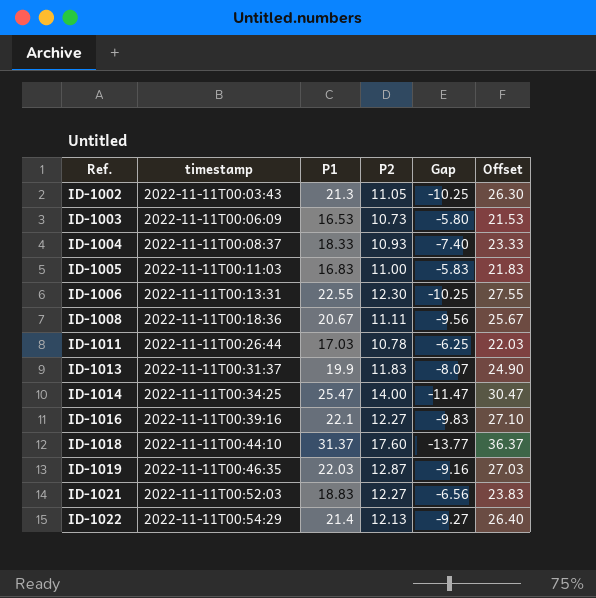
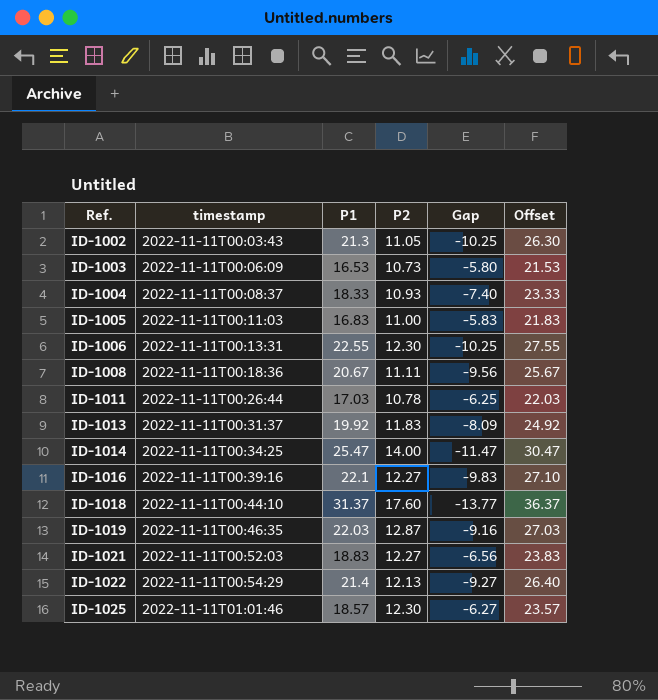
ID-1013 | P1: 19.9 -> 19.92
ID-1013 | Gap: -8.07 -> -8.09
ID-1013 | Offset: 24.90 -> 24.92
row ID-1025: none -> 2022-11-11T01:01:46 | 18.57 | 12.30 | -6.27 | 23.57

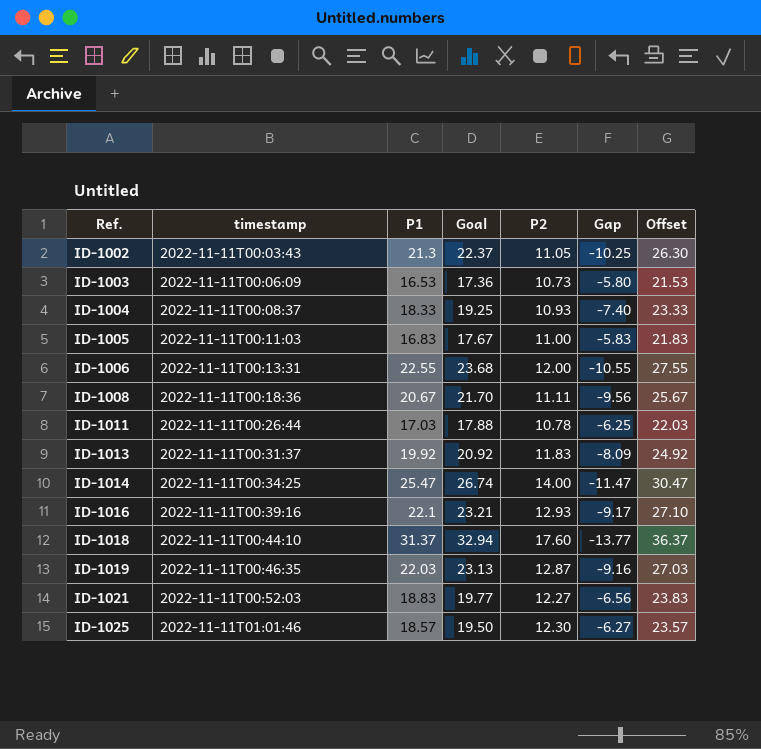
column Goal | formula: none -> [P1] * 1.05
row ID-1022: 2022-11-11T00:54:29 | 21.4 | 12.13 | -9.27 | 26.40 -> none
ID-1006 | P2: 12.30 -> 12.00
ID-1006 | Gap: -10.25 -> -10.55
ID-1016 | P2: 12.27 -> 12.93
ID-1016 | Gap: -9.83 -> -9.17

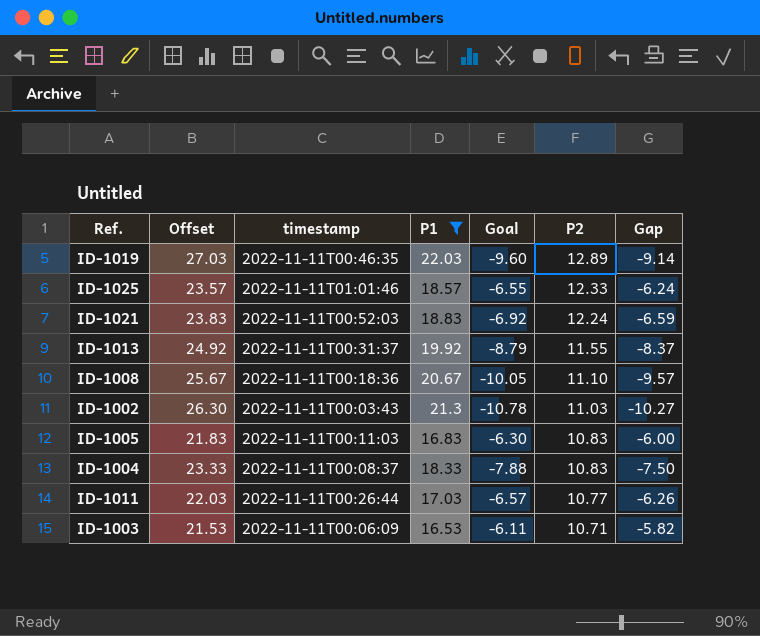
filter: none -> P1 <= 22.03
row order: Ref. ascending -> P2 descending
column Offset | position: 7 -> 2
column Goal | formula: [P1] * 1.05 -> [Gap] * 1.05
ID-1019 | P2: 12.87 -> 12.89
ID-1019 | Gap: -9.16 -> -9.14
ID-1025 | P2: 12.30 -> 12.33
ID-1025 | Gap: -6.27 -> -6.24
ID-1021 | P2: 12.27 -> 12.24
ID-1021 | Gap: -6.56 -> -6.59
ID-1013 | P2: 11.83 -> 11.55
ID-1013 | Gap: -8.09 -> -8.37
ID-1008 | P2: 11.11 -> 11.10
ID-1008 | Gap: -9.56 -> -9.57
ID-1002 | P2: 11.05 -> 11.03
ID-1002 | Gap: -10.25 -> -10.27
ID-1005 | P2: 11.00 -> 10.83
ID-1005 | Gap: -5.83 -> -6.00
ID-1004 | P2: 10.93 -> 10.83
ID-1004 | Gap: -7.40 -> -7.50
ID-1011 | P2: 10.78 -> 10.77
ID-1011 | Gap: -6.25 -> -6.26
ID-1003 | P2: 10.73 -> 10.71
ID-1003 | Gap: -5.80 -> -5.82

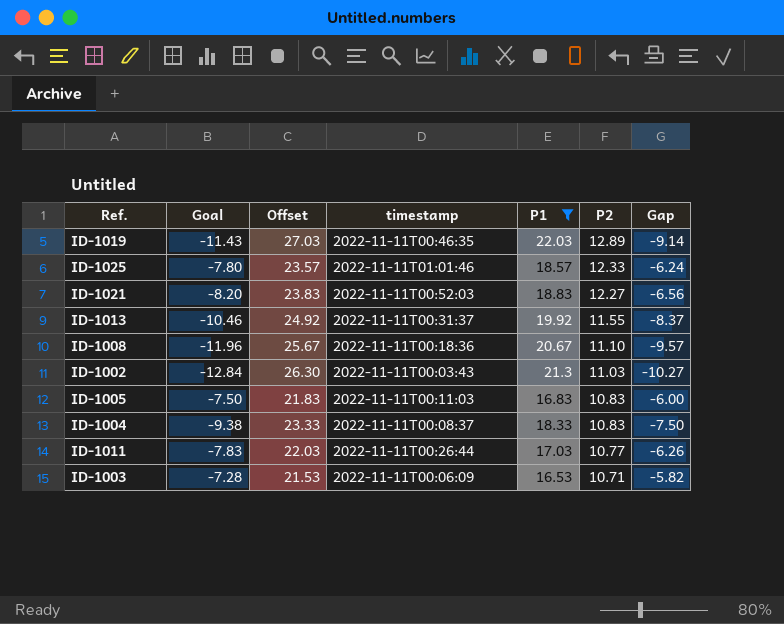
column Goal | formula: [Gap] * 1.05 -> [Gap] * 1.25
column Goal | position: 5 -> 2
ID-1021 | P2: 12.24 -> 12.27
ID-1021 | Gap: -6.59 -> -6.56

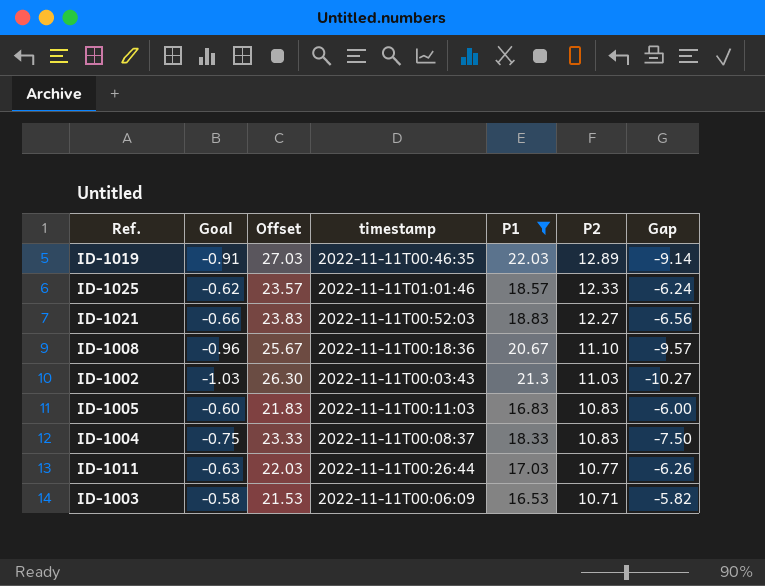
column Goal | formula: [Gap] * 1.25 -> [Gap] * 0.1
row ID-1013: -10.46 | 24.92 | 2022-11-11T00:31:37 | 19.92 | 11.55 | -8.37 -> none

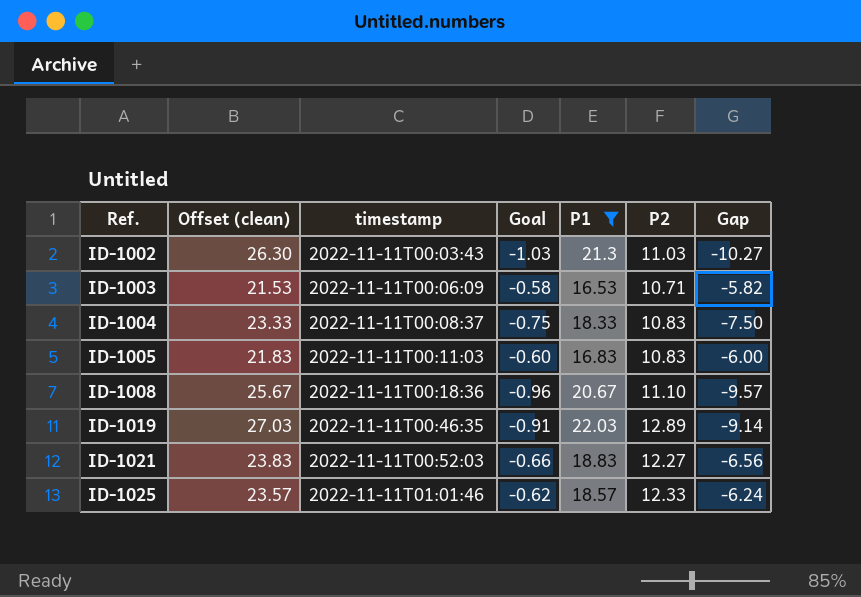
row order: P2 descending -> Ref. ascending
column name: Offset -> Offset (clean)
column Goal | position: 2 -> 4
row ID-1011: -0.63 | 22.03 | 2022-11-11T00:26:44 | 17.03 | 10.77 | -6.26 -> none

